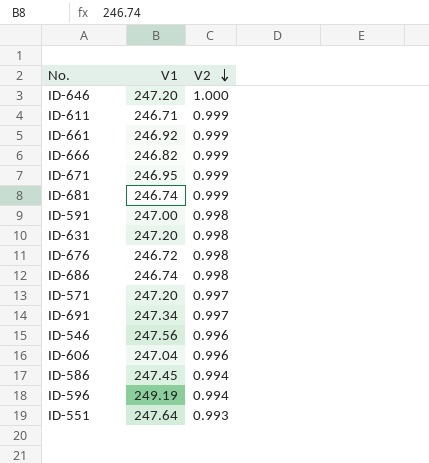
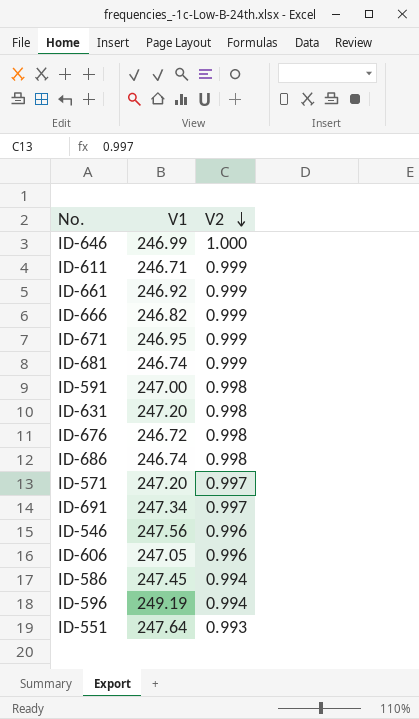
ID-646 | V1: 247.20 -> 246.99
ID-606 | V1: 247.04 -> 247.05

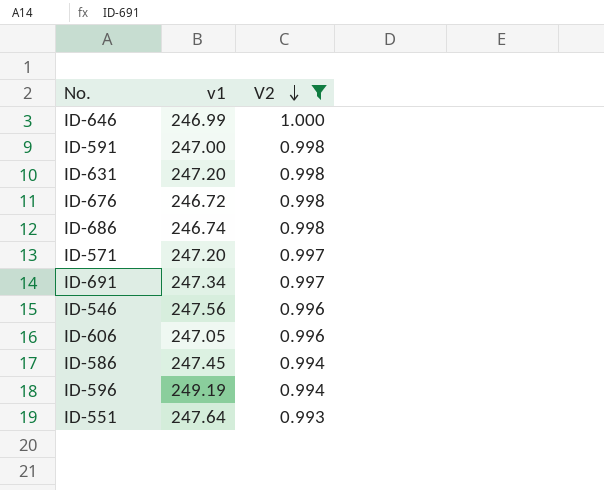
filter: none -> V2 != 0.999
column name: V1 -> v1

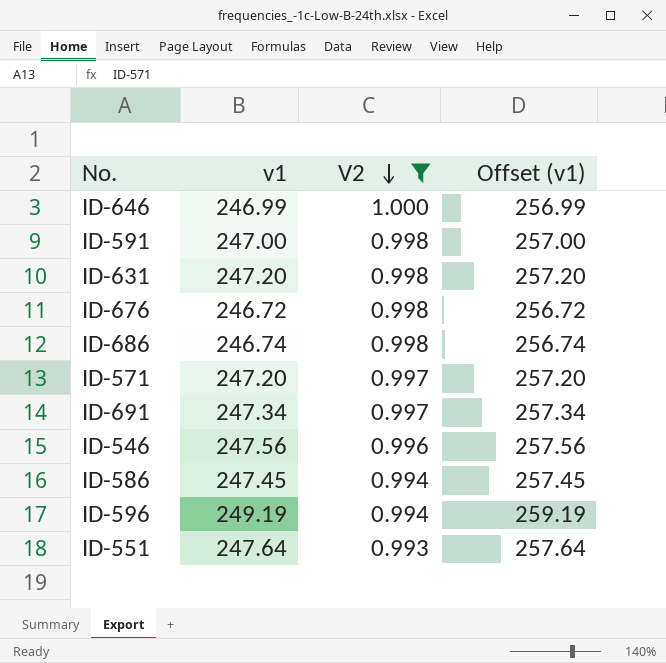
column Offset (v1) | formula: none -> [v1] + 10
row ID-606: 247.05 | 0.996 -> none

